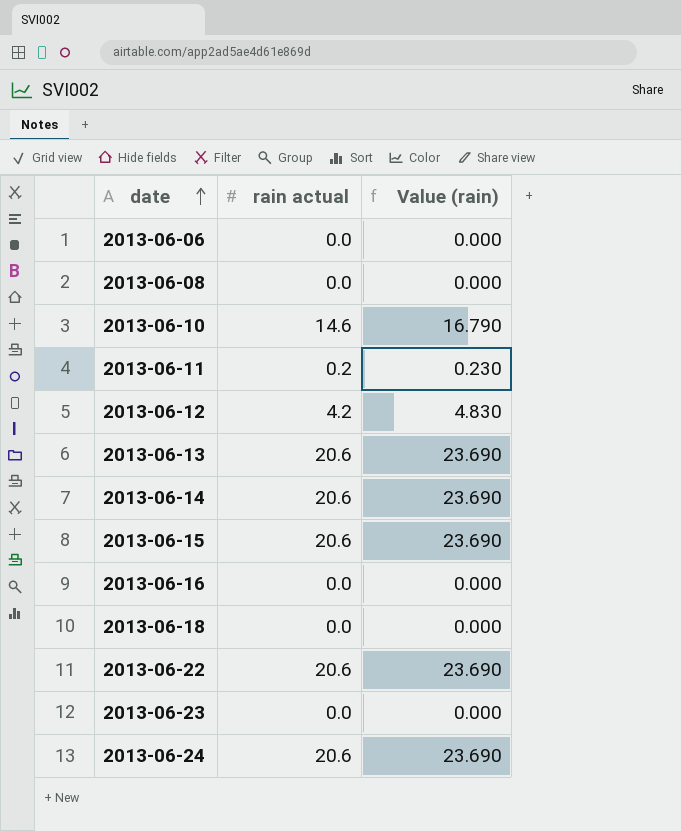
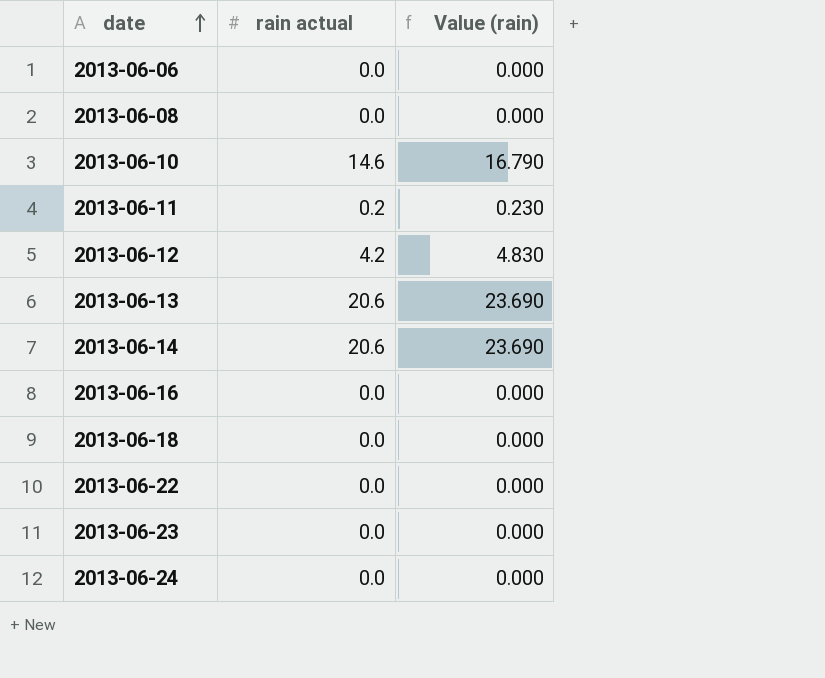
row 2013-06-15: 20.6 | 23.690 -> none
2013-06-22 | rain actual: 20.6 -> 0.0
2013-06-22 | Value (rain): 23.690 -> 0.000
2013-06-24 | rain actual: 20.6 -> 0.0
2013-06-24 | Value (rain): 23.690 -> 0.000

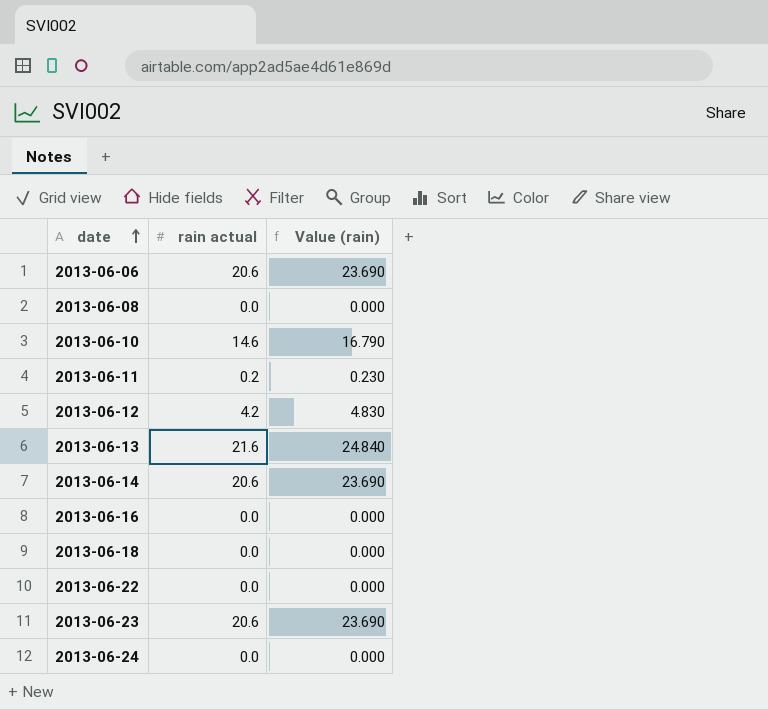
2013-06-06 | rain actual: 0.0 -> 20.6
2013-06-06 | Value (rain): 0.000 -> 23.690
2013-06-13 | rain actual: 20.6 -> 21.6
2013-06-13 | Value (rain): 23.690 -> 24.840
2013-06-23 | rain actual: 0.0 -> 20.6
2013-06-23 | Value (rain): 0.000 -> 23.690

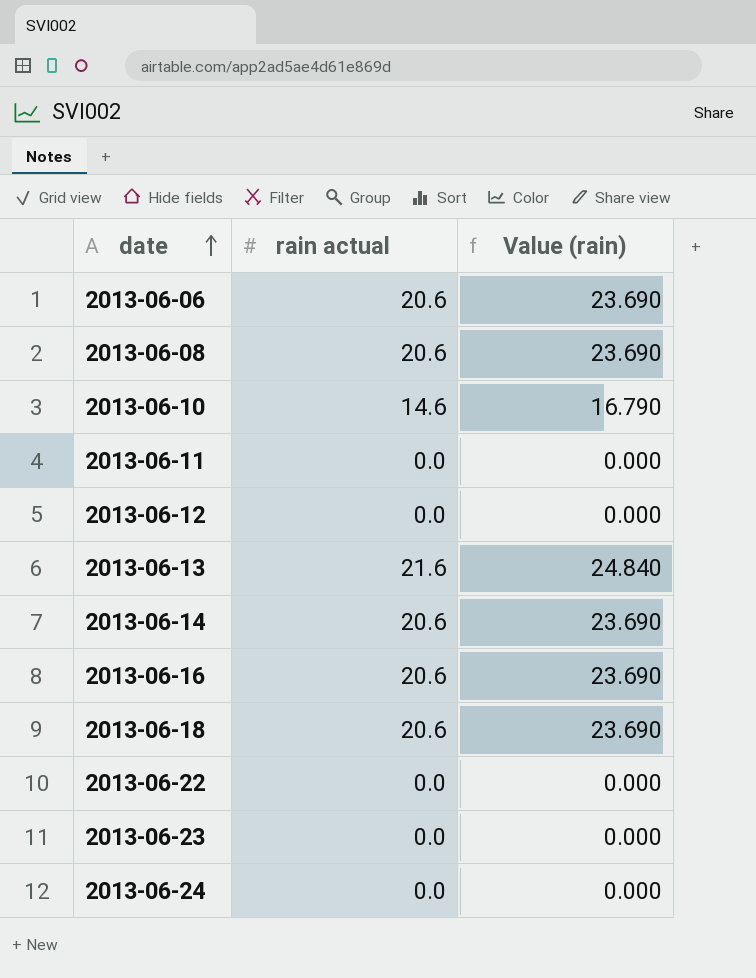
2013-06-08 | rain actual: 0.0 -> 20.6
2013-06-08 | Value (rain): 0.000 -> 23.690
2013-06-11 | rain actual: 0.2 -> 0.0
2013-06-11 | Value (rain): 0.230 -> 0.000
2013-06-12 | rain actual: 4.2 -> 0.0
2013-06-12 | Value (rain): 4.830 -> 0.000
2013-06-16 | rain actual: 0.0 -> 20.6
2013-06-16 | Value (rain): 0.000 -> 23.690
2013-06-18 | rain actual: 0.0 -> 20.6
2013-06-18 | Value (rain): 0.000 -> 23.690
2013-06-23 | rain actual: 20.6 -> 0.0
2013-06-23 | Value (rain): 23.690 -> 0.000

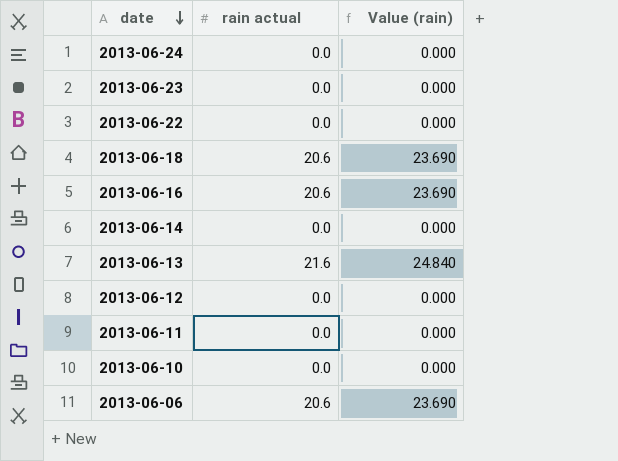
row order: date ascending -> date descending
row 2013-06-08: 20.6 | 23.690 -> none
2013-06-14 | rain actual: 20.6 -> 0.0
2013-06-14 | Value (rain): 23.690 -> 0.000
2013-06-10 | rain actual: 14.6 -> 0.0
2013-06-10 | Value (rain): 16.790 -> 0.000

